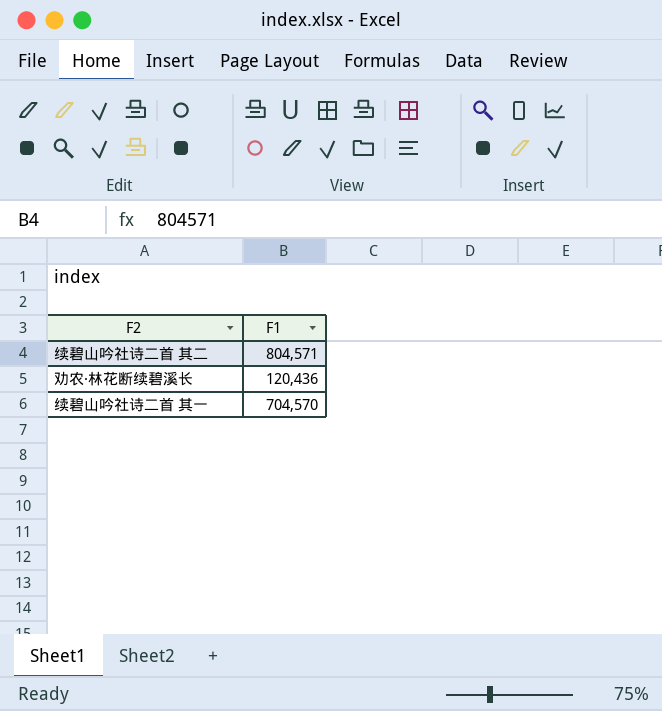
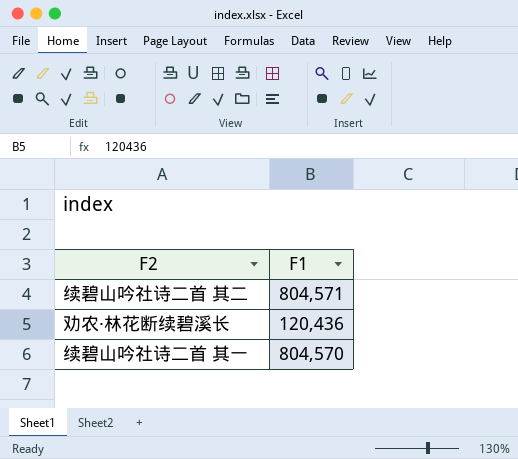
续碧山吟社诗二首 其一 | F1: 704,570 -> 804,570

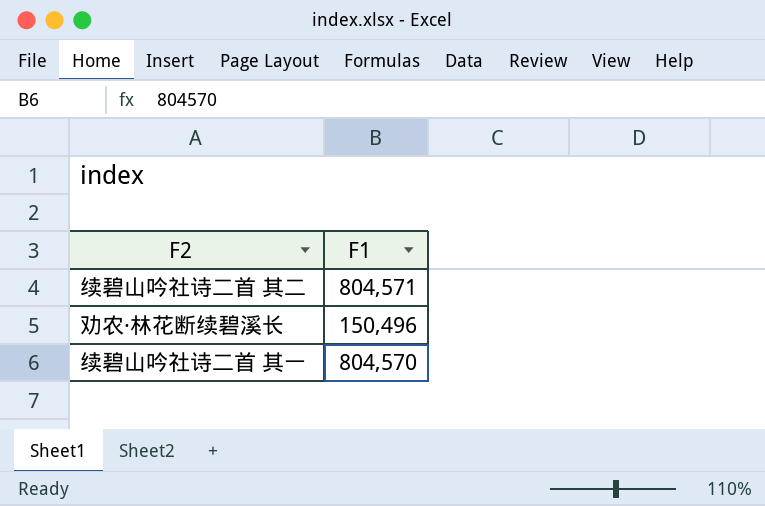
劝农·林花断续碧溪长 | F1: 120,436 -> 150,496

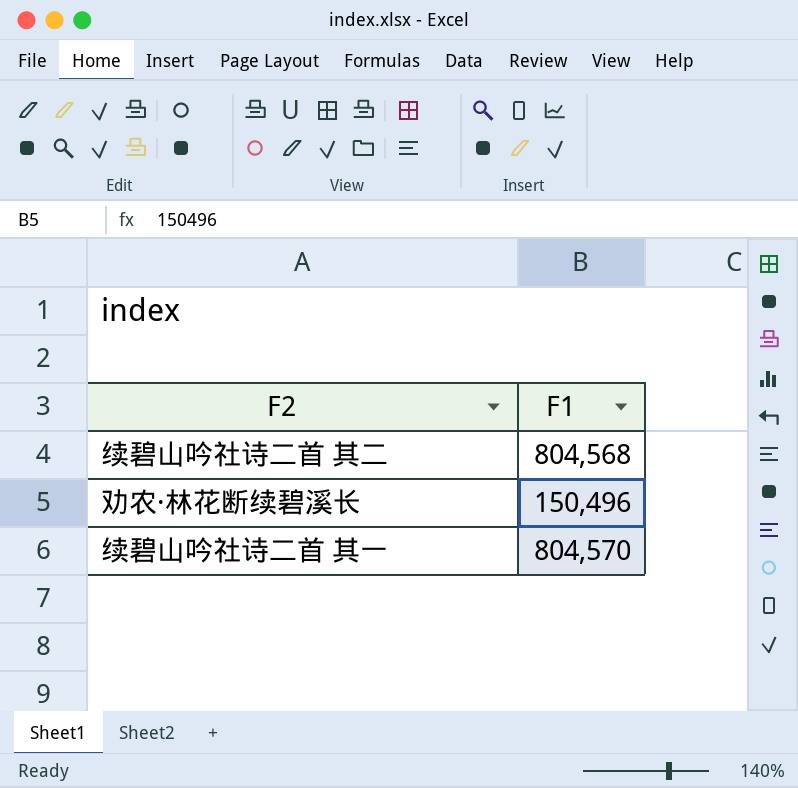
续碧山吟社诗二首 其二 | F1: 804,571 -> 804,568

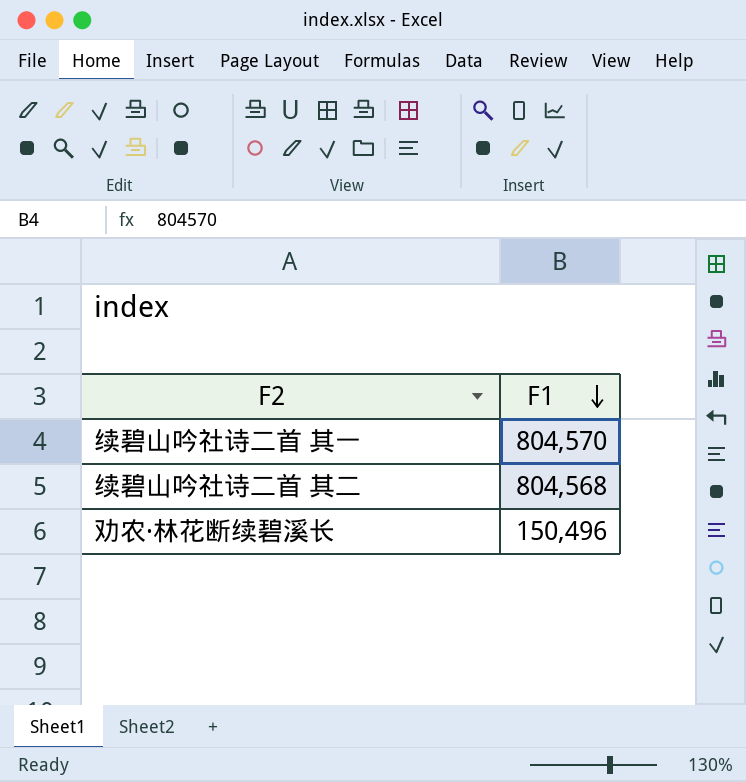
row order: none -> F1 descending

